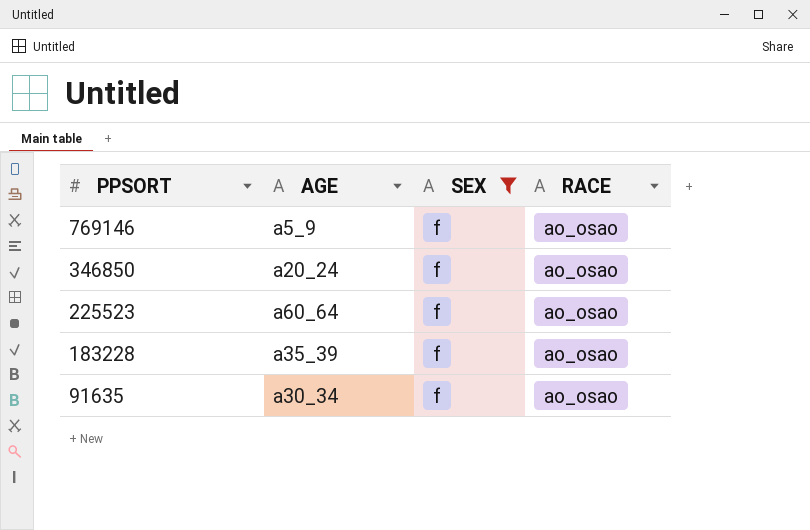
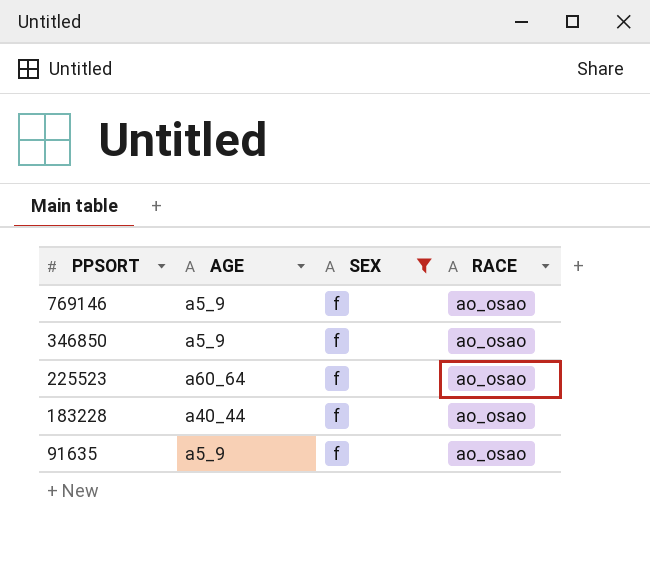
346850 | AGE: a20_24 -> a5_9
183228 | AGE: a35_39 -> a40_44
91635 | AGE: a30_34 -> a5_9

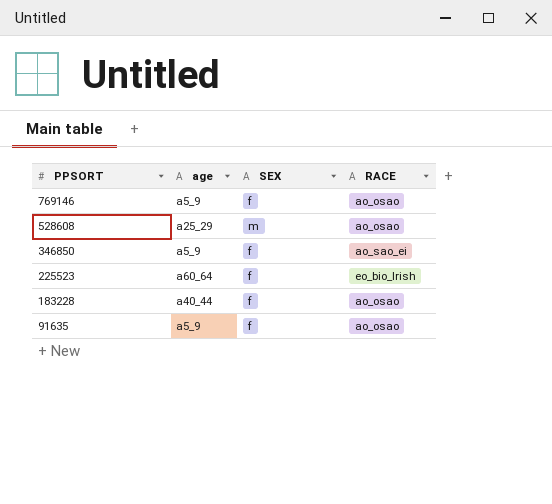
filter: SEX = f -> none
column name: AGE -> age
346850 | RACE: ao_osao -> ao_sao_ei
225523 | RACE: ao_osao -> eo_bio_Irish

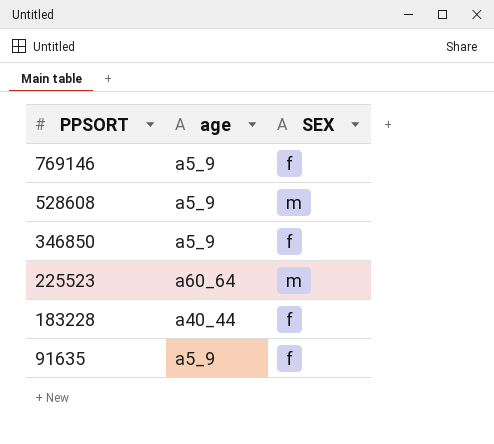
column RACE | position: 4 -> none
528608 | age: a25_29 -> a5_9
225523 | SEX: f -> m

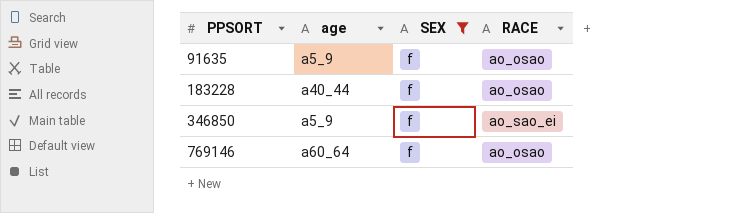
filter: none -> SEX = f
row order: PPSORT descending -> PPSORT ascending
column RACE | position: none -> 4
769146 | age: a5_9 -> a60_64

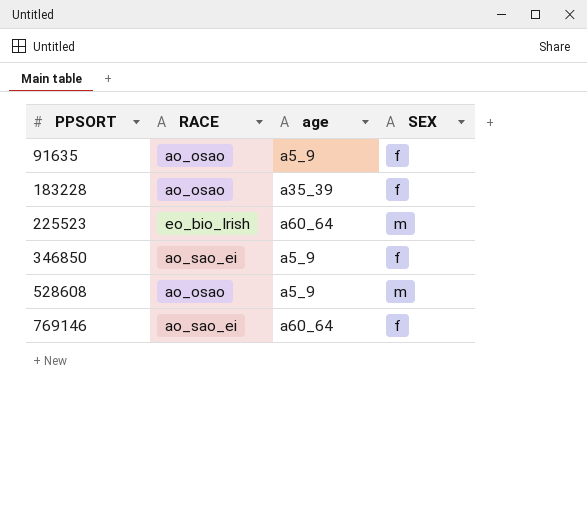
filter: SEX = f -> none
column RACE | position: 4 -> 2
183228 | age: a40_44 -> a35_39
769146 | RACE: ao_osao -> ao_sao_ei

